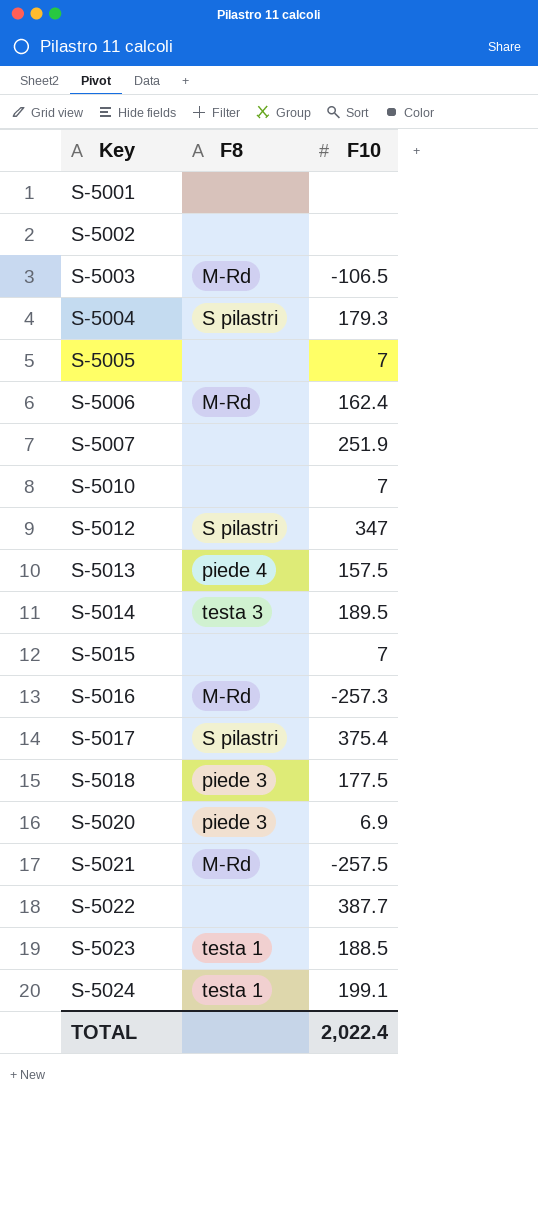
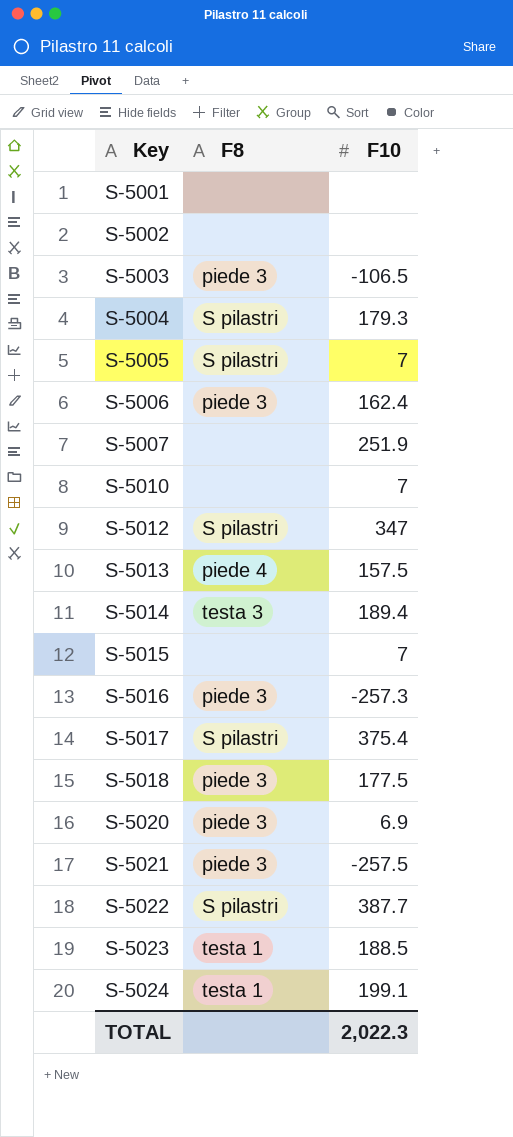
S-5003 | F8: M-Rd -> piede 3
S-5005 | F8: none -> S pilastri
S-5006 | F8: M-Rd -> piede 3
S-5014 | F10: 189.5 -> 189.4
S-5016 | F8: M-Rd -> piede 3
S-5021 | F8: M-Rd -> piede 3
S-5022 | F8: none -> S pilastri
TOTAL | F10: 2,022.4 -> 2,022.3

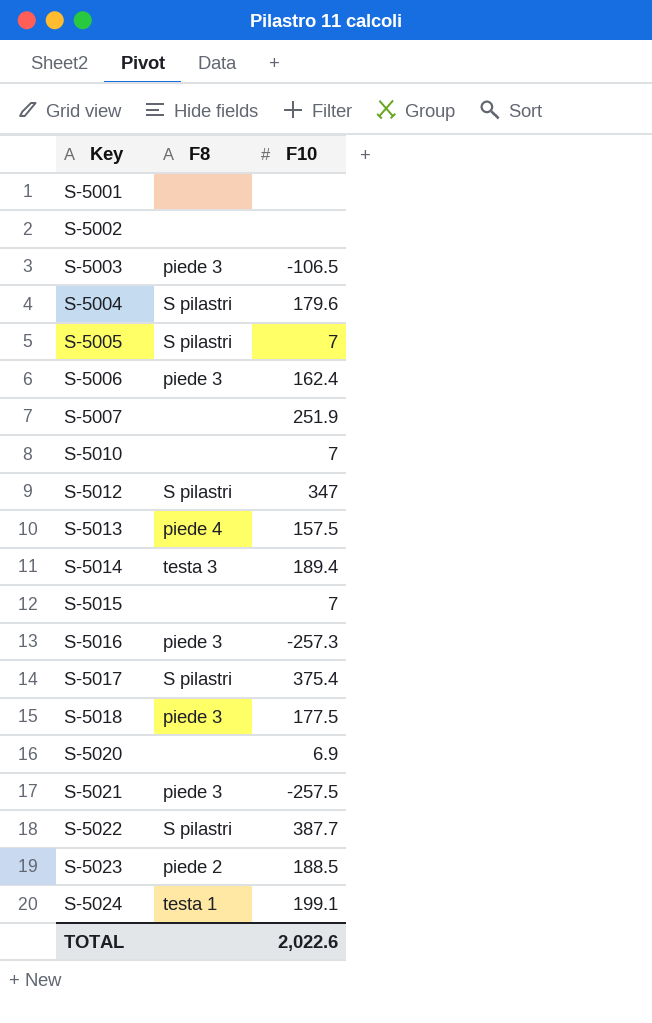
S-5004 | F10: 179.3 -> 179.6
S-5020 | F8: piede 3 -> none
S-5023 | F8: testa 1 -> piede 2
TOTAL | F10: 2,022.3 -> 2,022.6

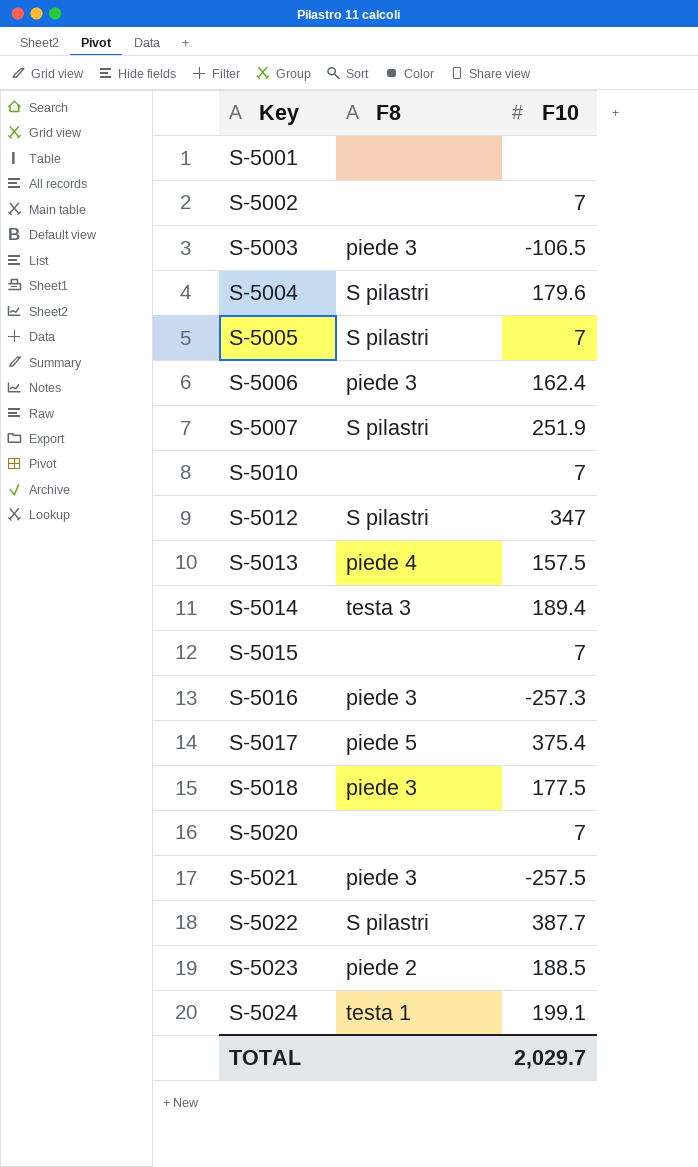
S-5002 | F10: none -> 7
S-5007 | F8: none -> S pilastri
S-5017 | F8: S pilastri -> piede 5
S-5020 | F10: 6.9 -> 7
TOTAL | F10: 2,022.6 -> 2,029.7

